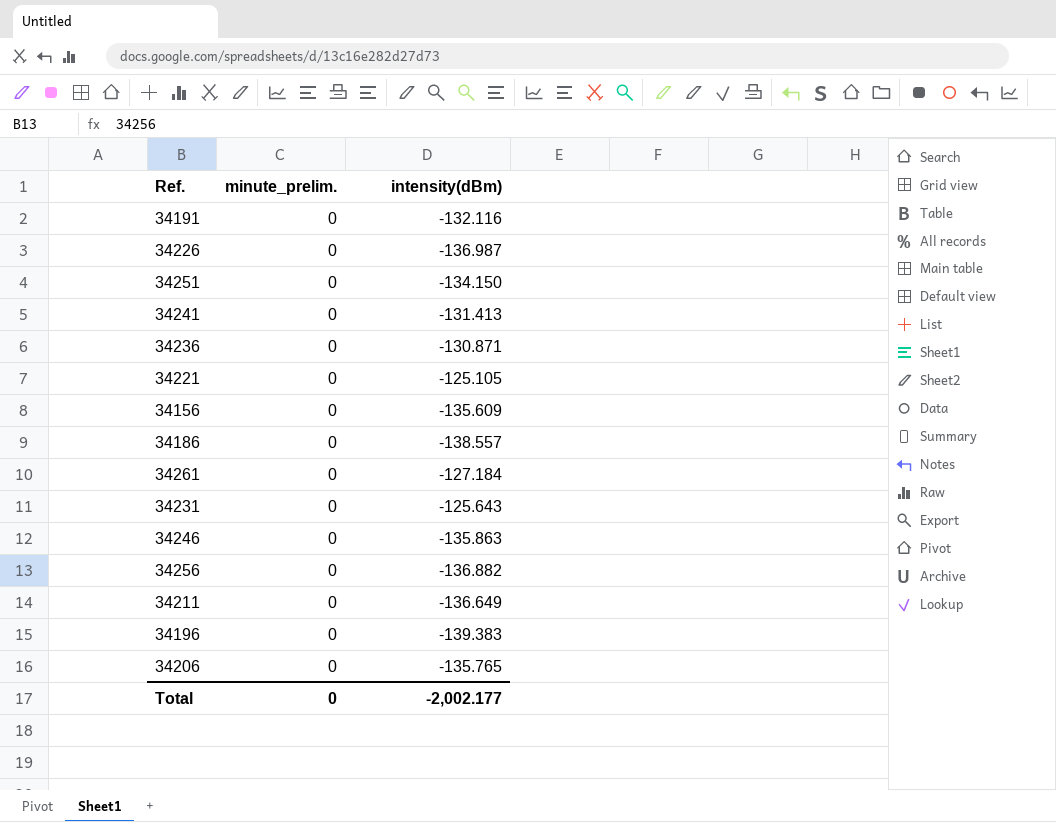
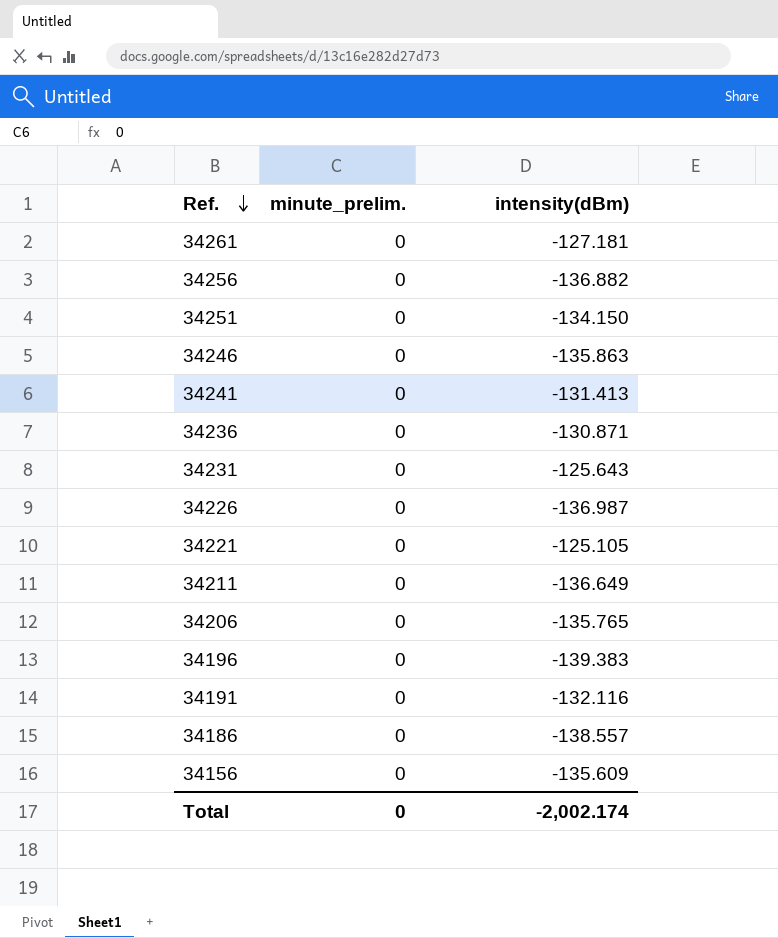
row order: none -> Ref. descending
34261 | intensity(dBm): -127.184 -> -127.181
Total | intensity(dBm): -2,002.177 -> -2,002.174

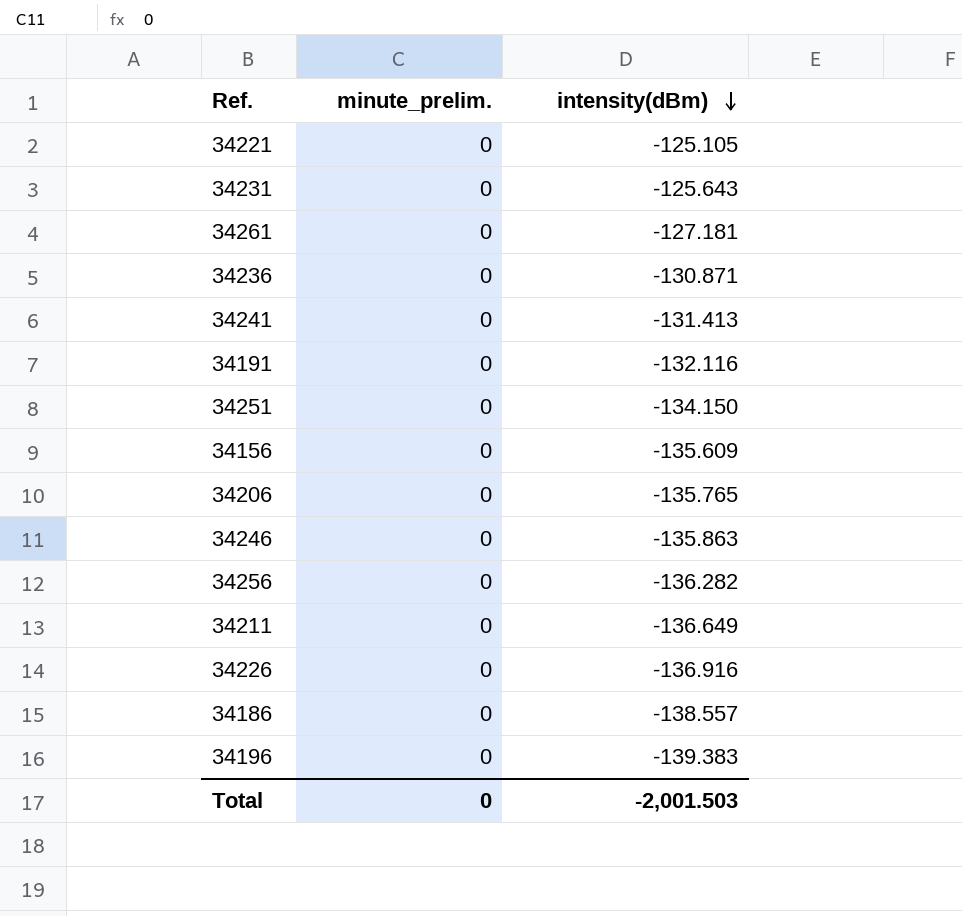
row order: Ref. descending -> intensity(dBm) descending
34256 | intensity(dBm): -136.882 -> -136.282
34226 | intensity(dBm): -136.987 -> -136.916
Total | intensity(dBm): -2,002.174 -> -2,001.503

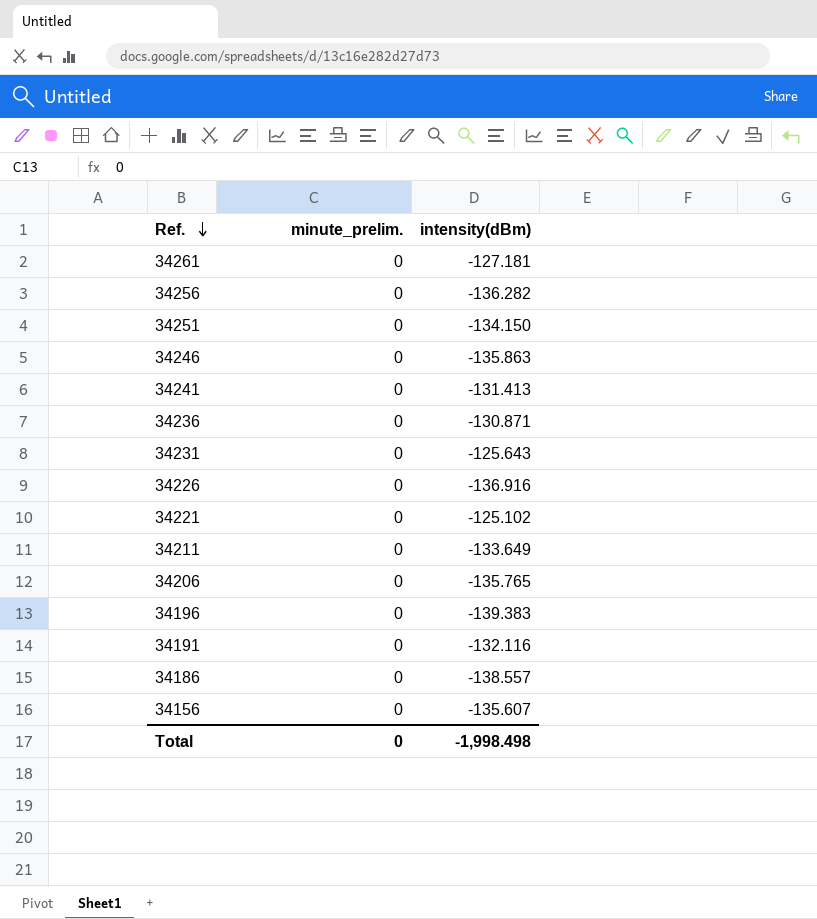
row order: intensity(dBm) descending -> Ref. descending
34221 | intensity(dBm): -125.105 -> -125.102
34211 | intensity(dBm): -136.649 -> -133.649
34156 | intensity(dBm): -135.609 -> -135.607
Total | intensity(dBm): -2,001.503 -> -1,998.498

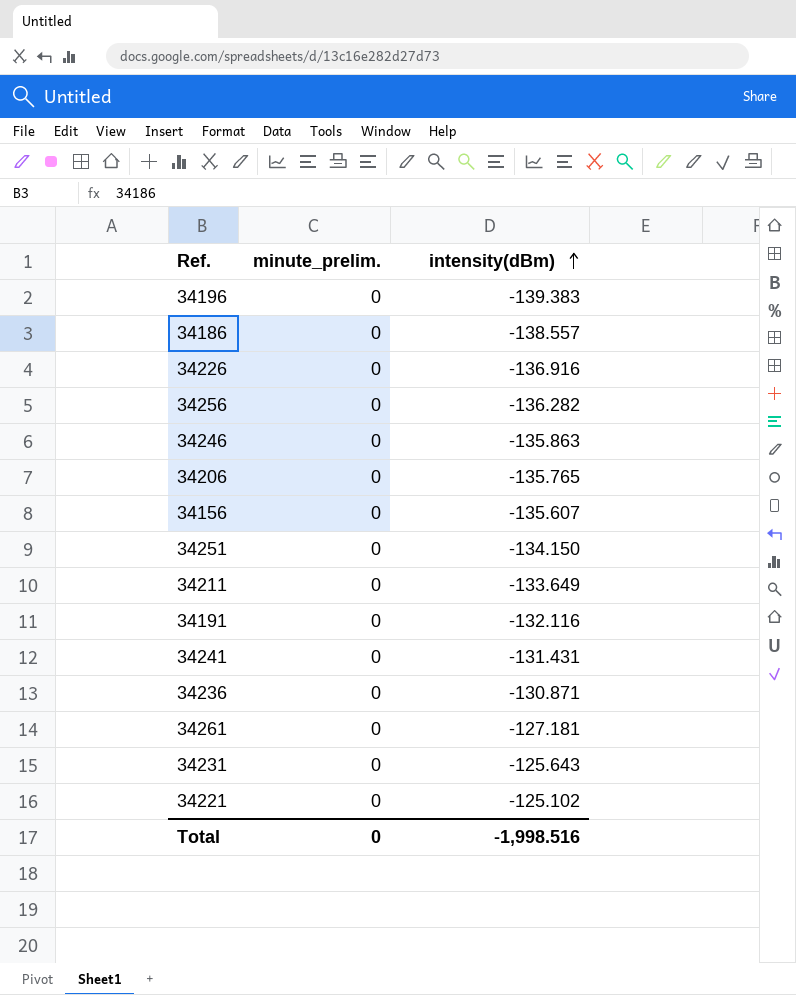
row order: Ref. descending -> intensity(dBm) ascending
34241 | intensity(dBm): -131.413 -> -131.431
Total | intensity(dBm): -1,998.498 -> -1,998.516

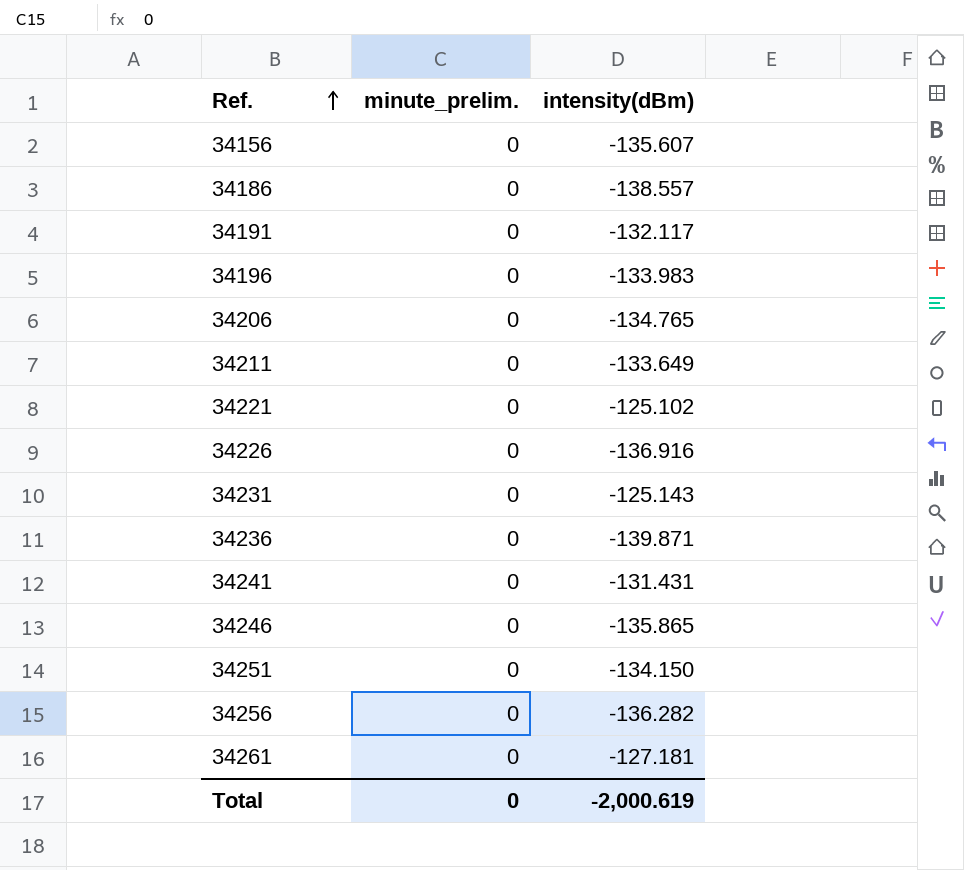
row order: intensity(dBm) ascending -> Ref. ascending
34191 | intensity(dBm): -132.116 -> -132.117
34196 | intensity(dBm): -139.383 -> -133.983
34206 | intensity(dBm): -135.765 -> -134.765
34231 | intensity(dBm): -125.643 -> -125.143
34236 | intensity(dBm): -130.871 -> -139.871
34246 | intensity(dBm): -135.863 -> -135.865
Total | intensity(dBm): -1,998.516 -> -2,000.619

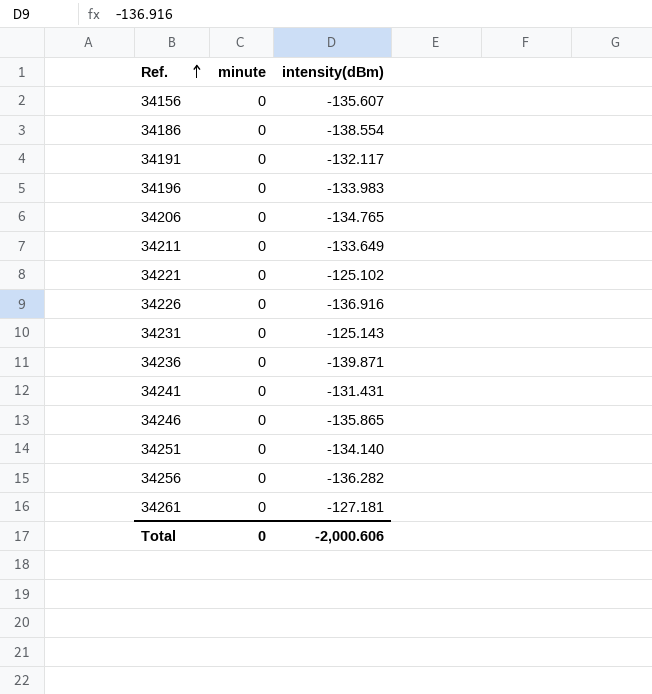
column name: minute_prelim. -> minute
34186 | intensity(dBm): -138.557 -> -138.554
34251 | intensity(dBm): -134.150 -> -134.140
Total | intensity(dBm): -2,000.619 -> -2,000.606

